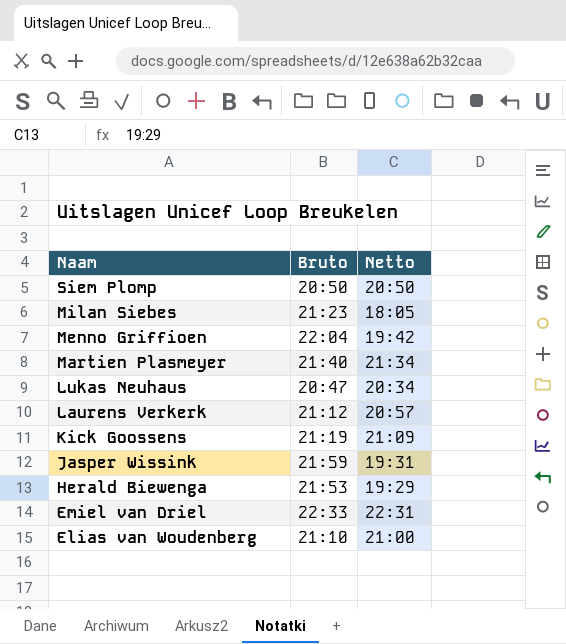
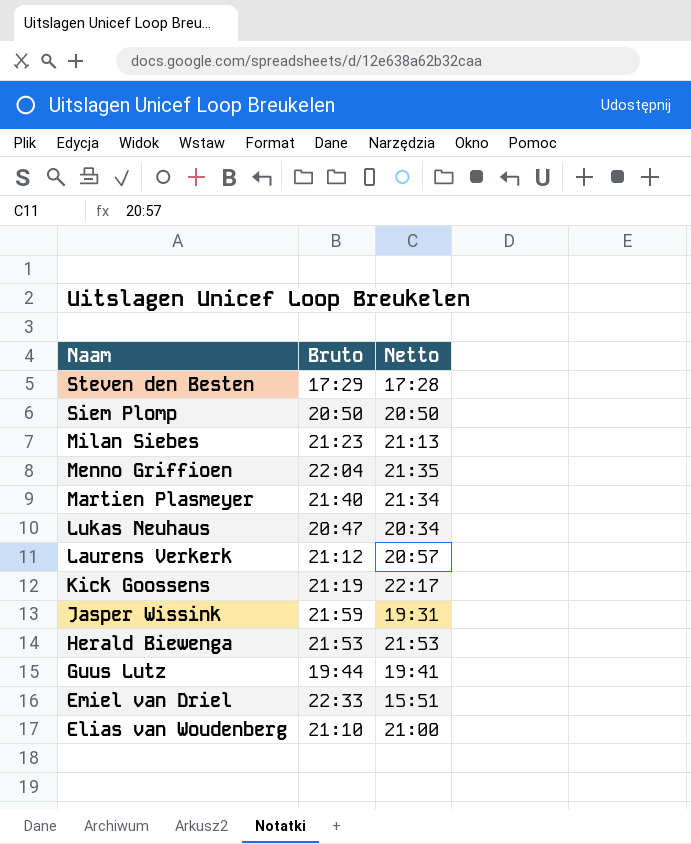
row Steven den Besten: none -> 17:29 | 17:28
Milan Siebes | Netto: 18:05 -> 21:13
Menno Griffioen | Netto: 19:42 -> 21:35
Kick Goossens | Netto: 21:09 -> 22:17
Herald Biewenga | Netto: 19:29 -> 21:53
row Guus Lutz: none -> 19:44 | 19:41
Emiel van Driel | Netto: 22:31 -> 15:51

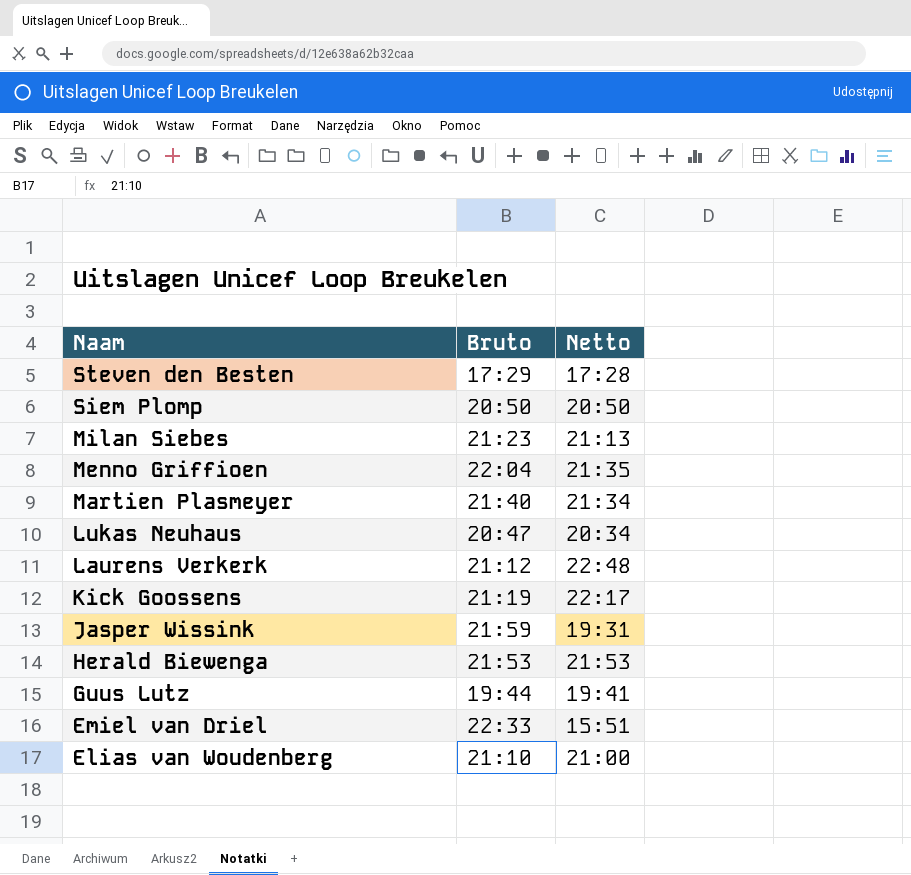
Laurens Verkerk | Netto: 20:57 -> 22:48

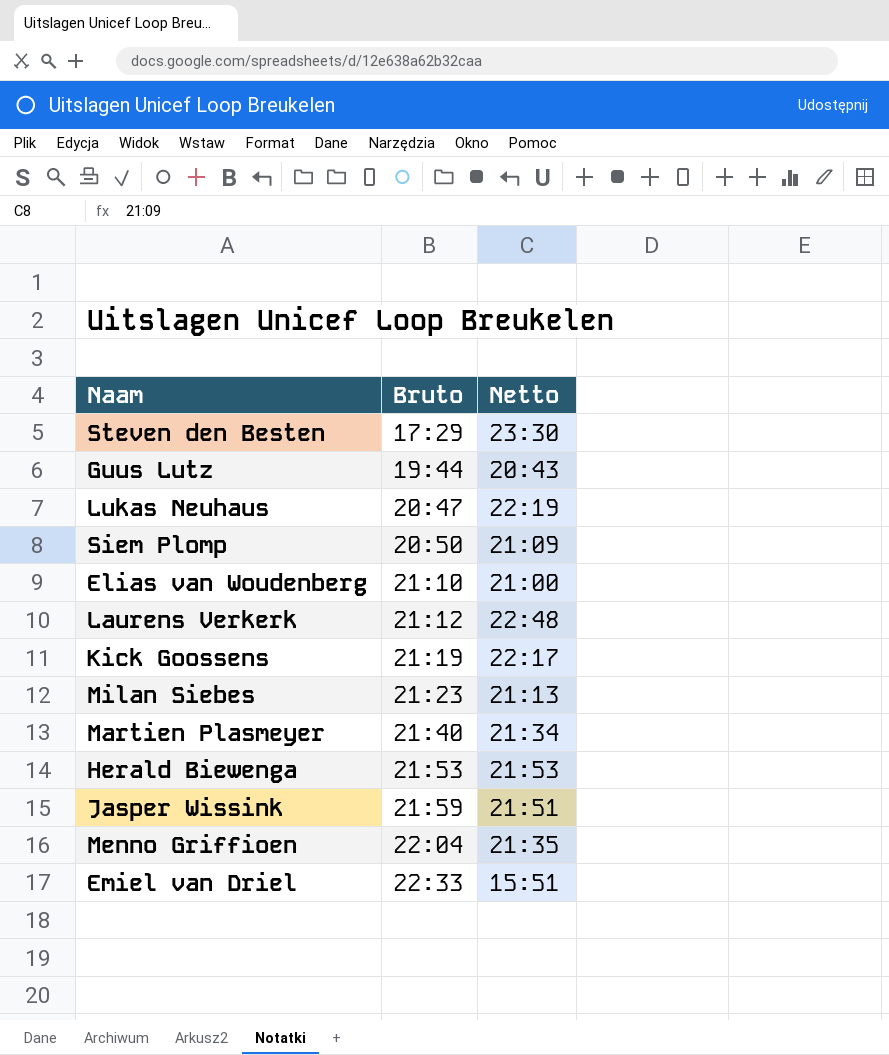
row order: Naam descending -> Bruto ascending
Steven den Besten | Netto: 17:28 -> 23:30
Guus Lutz | Netto: 19:41 -> 20:43
Lukas Neuhaus | Netto: 20:34 -> 22:19
Siem Plomp | Netto: 20:50 -> 21:09
Jasper Wissink | Netto: 19:31 -> 21:51

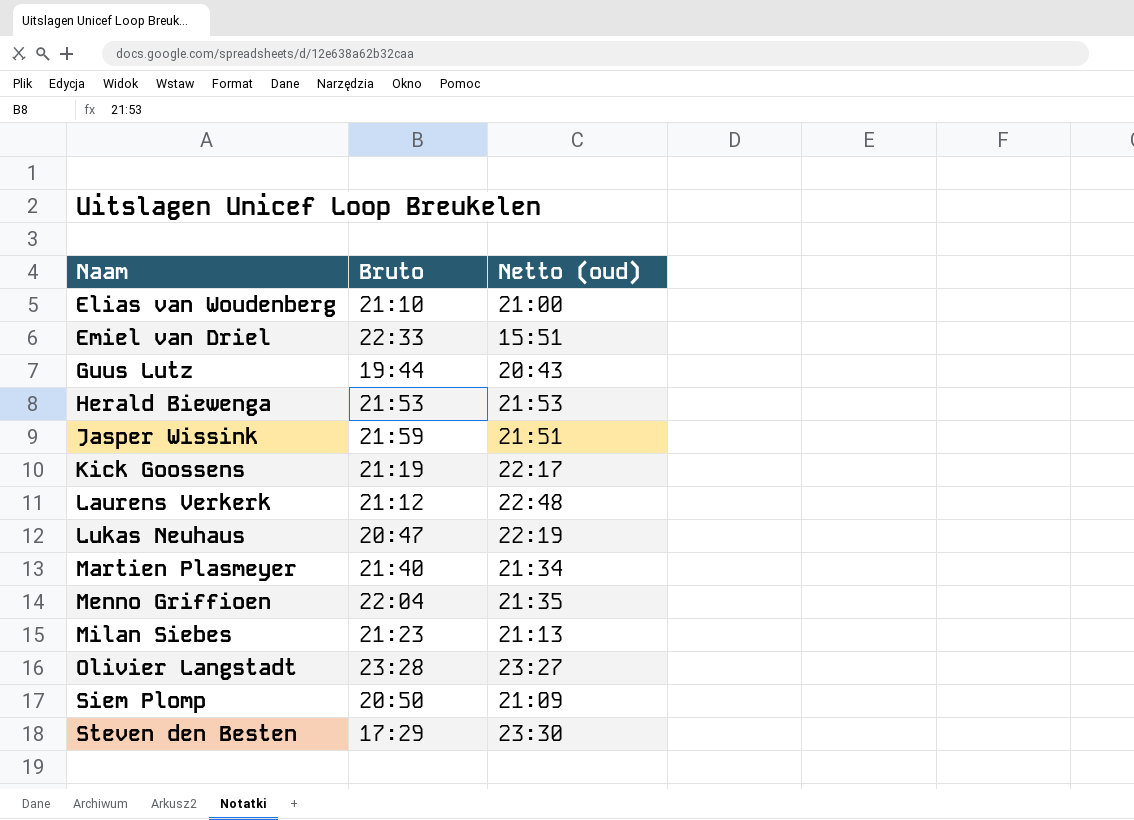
row order: Bruto ascending -> Naam ascending
column name: Netto -> Netto (oud)
row Olivier Langstadt: none -> 23:28 | 23:27

